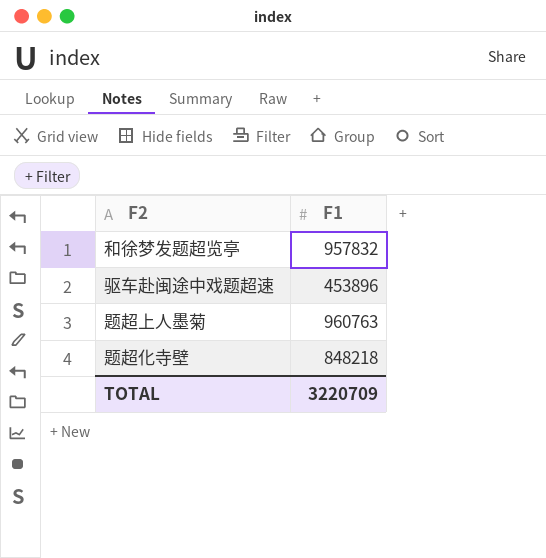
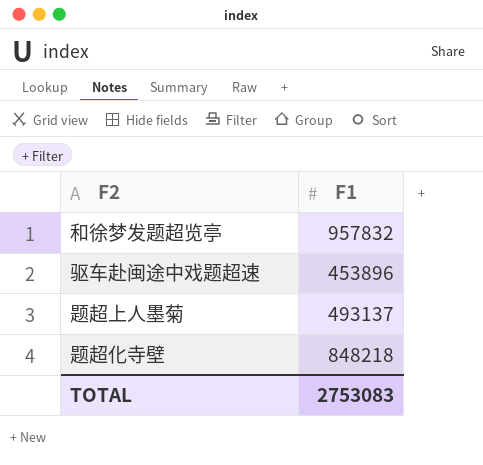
题超上人墨菊 | F1: 960763 -> 493137
TOTAL | F1: 3220709 -> 2753083

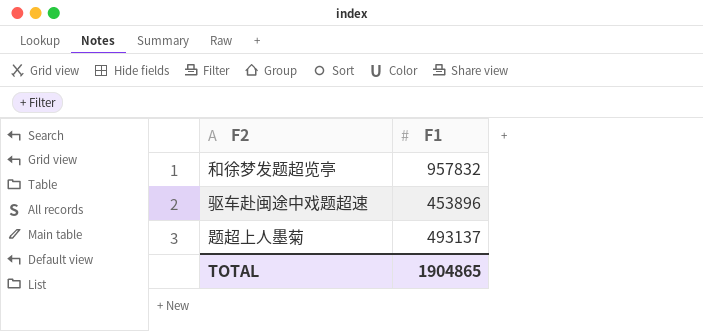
row 题超化寺壁: 848218 -> none
TOTAL | F1: 2753083 -> 1904865

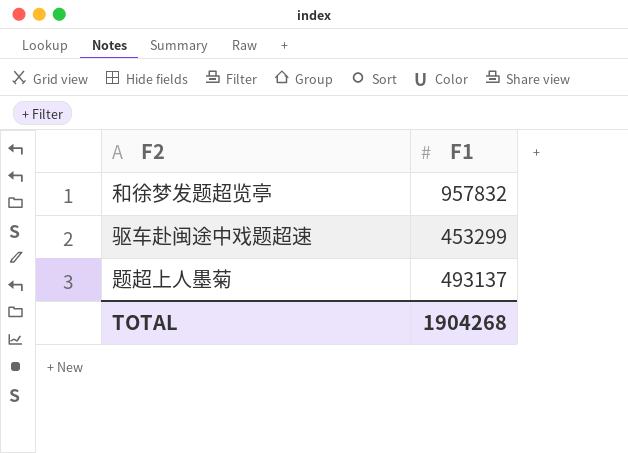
驱车赴闽途中戏题超速 | F1: 453896 -> 453299
TOTAL | F1: 1904865 -> 1904268

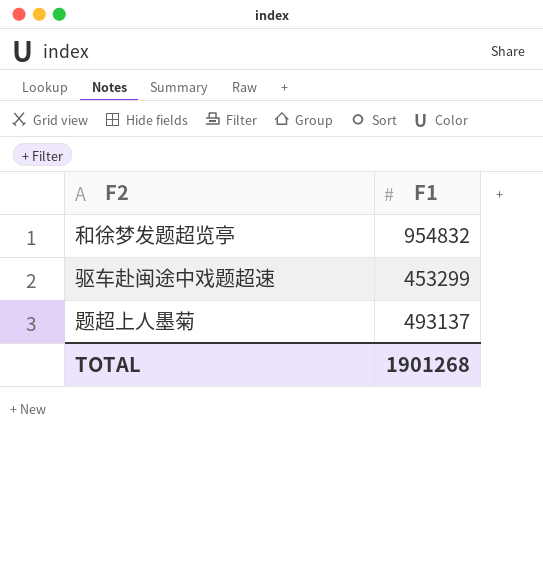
和徐梦发题超览亭 | F1: 957832 -> 954832
TOTAL | F1: 1904268 -> 1901268

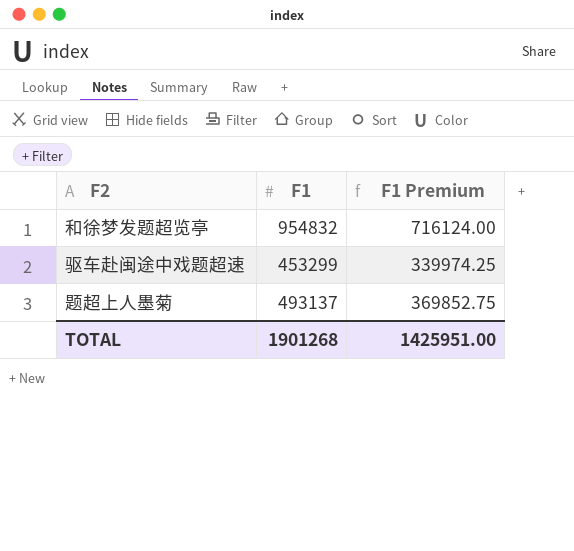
column F1 Premium | formula: none -> [F1] * 0.75

